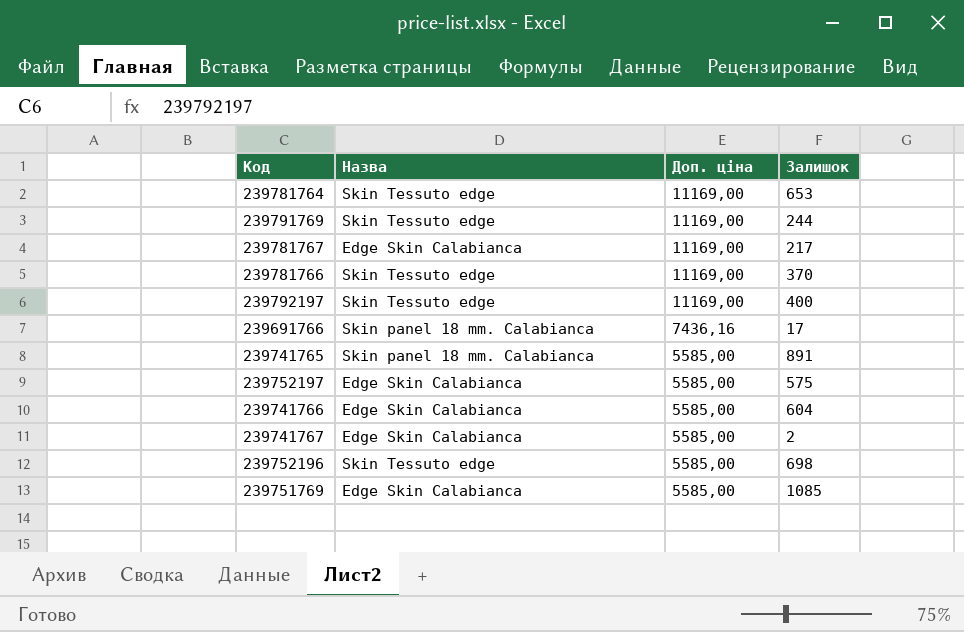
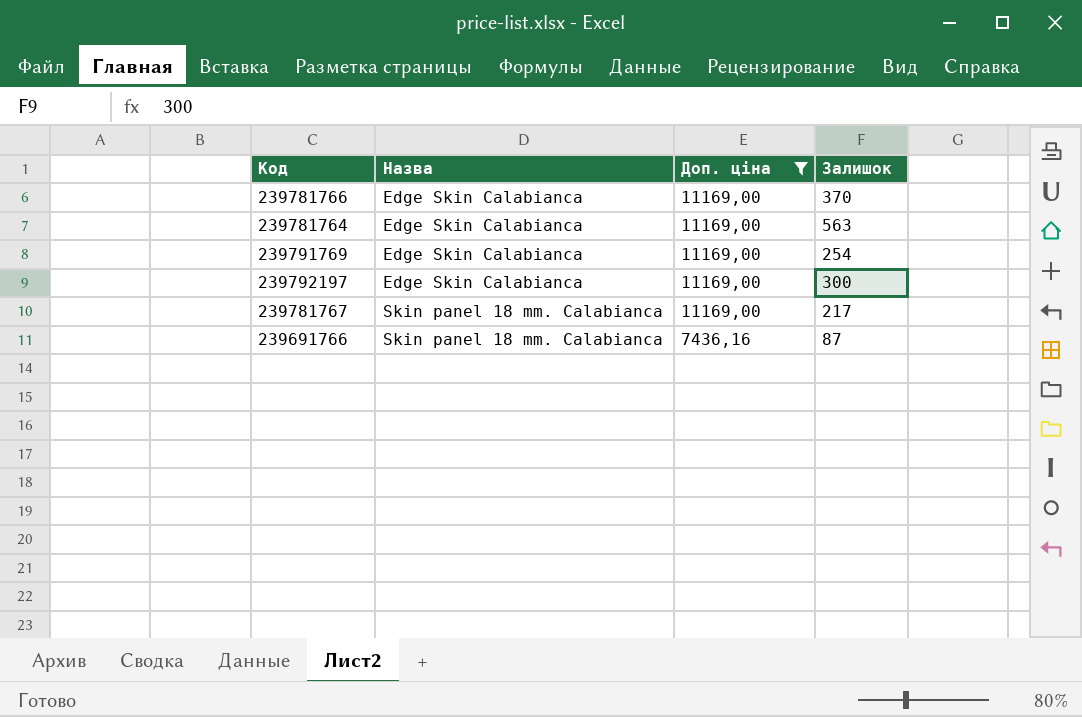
filter: none -> Доп. ціна != 5585,00
row order: Доп. ціна descending -> Назва ascending
239781766 | Назва: Skin Tessuto edge -> Edge Skin Calabianca
239781764 | Назва: Skin Tessuto edge -> Edge Skin Calabianca
239781764 | Залишок: 653 -> 563
239791769 | Назва: Skin Tessuto edge -> Edge Skin Calabianca
239791769 | Залишок: 244 -> 254
239792197 | Назва: Skin Tessuto edge -> Edge Skin Calabianca
239792197 | Залишок: 400 -> 300
239781767 | Назва: Edge Skin Calabianca -> Skin panel 18 mm. Calabianca
239691766 | Залишок: 17 -> 87

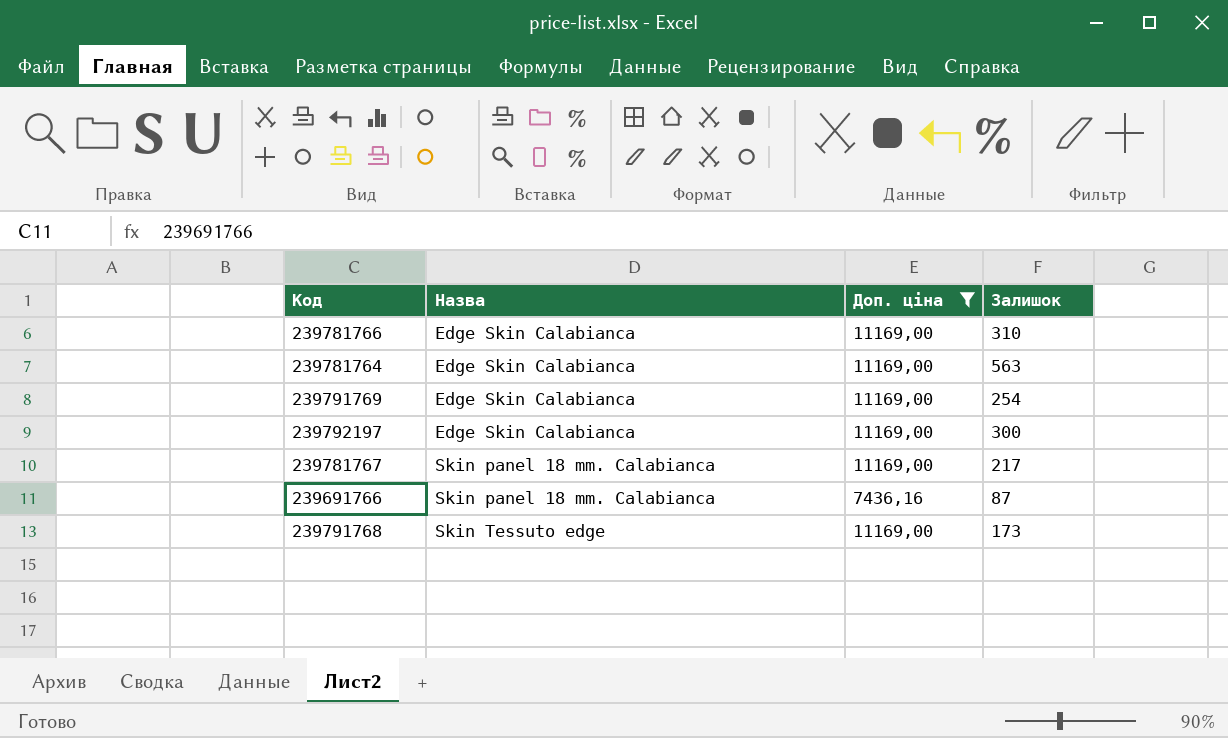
239781766 | Залишок: 370 -> 310
row 239791768: none -> Skin Tessuto edge | 11169,00 | 173

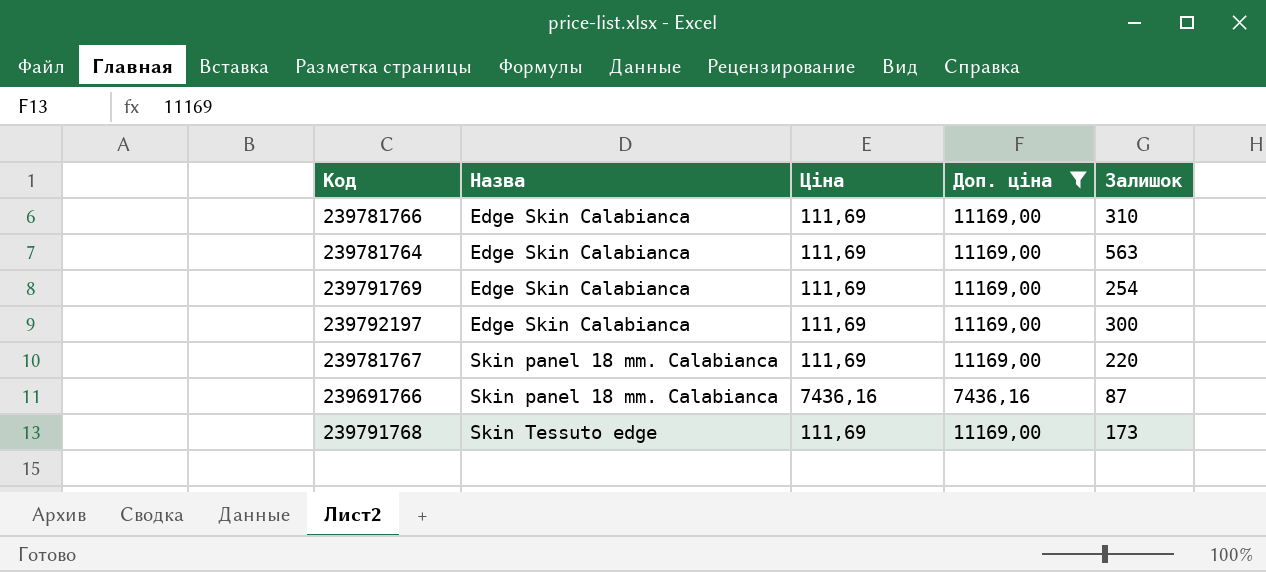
column Ціна | position: none -> 3
239781767 | Залишок: 217 -> 220

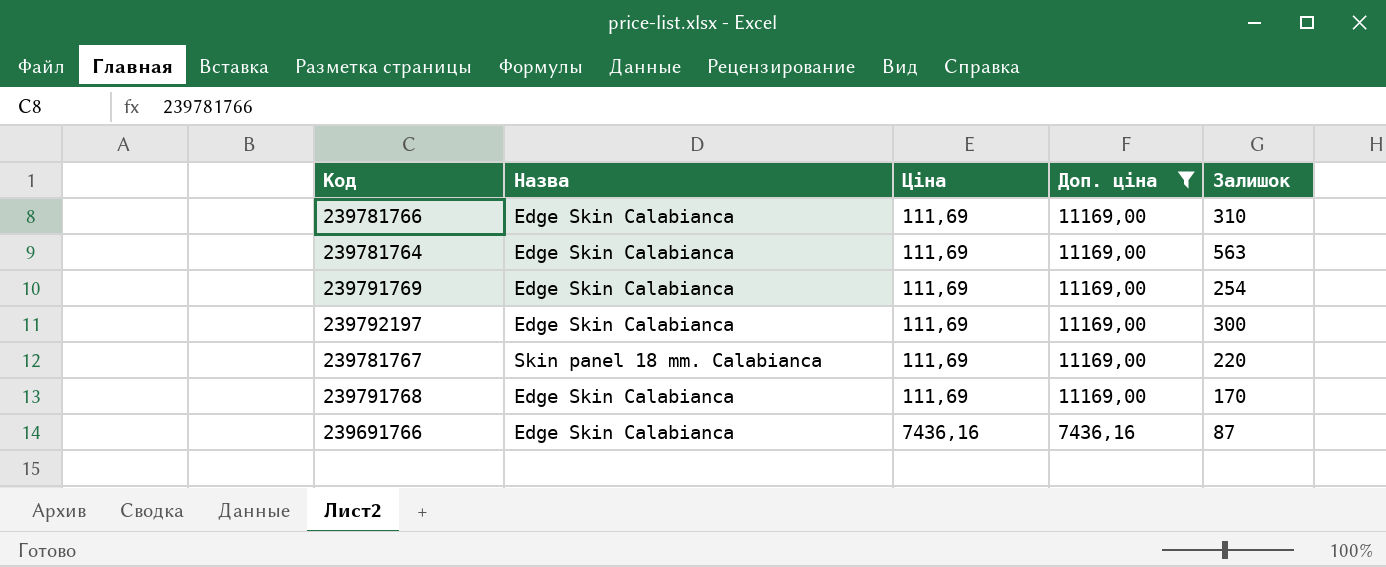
row order: Назва ascending -> Ціна ascending
239791768 | Назва: Skin Tessuto edge -> Edge Skin Calabianca
239791768 | Залишок: 173 -> 170
239691766 | Назва: Skin panel 18 mm. Calabianca -> Edge Skin Calabianca

